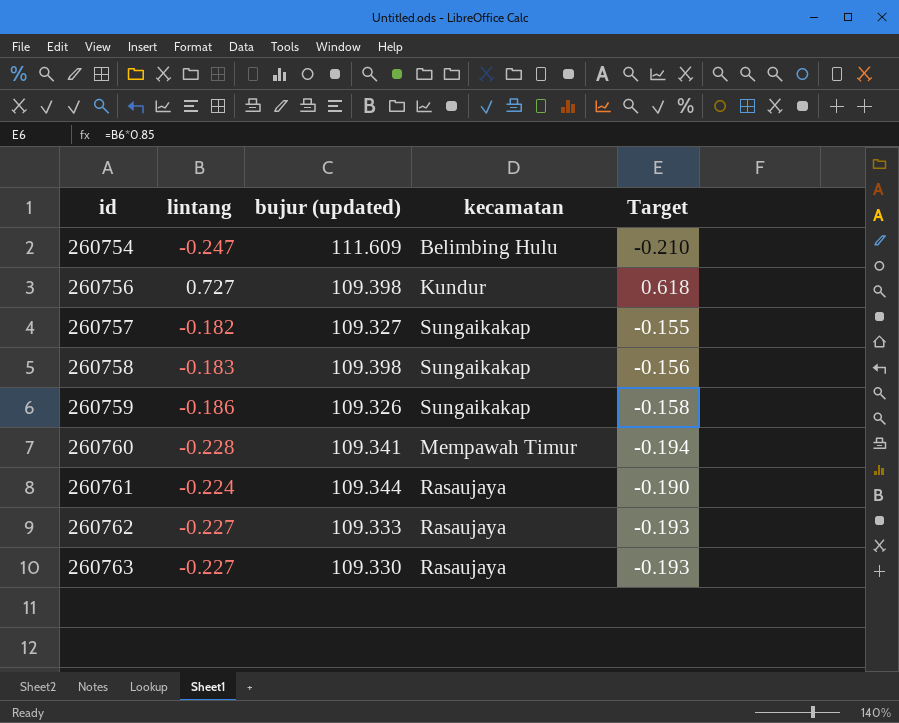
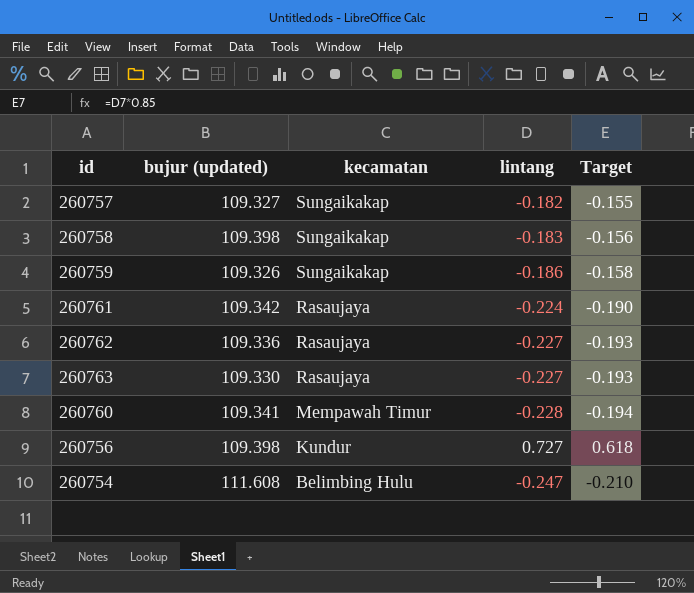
row order: id ascending -> kecamatan descending
column lintang | position: 2 -> 4
260761 | bujur (updated): 109.344 -> 109.342
260762 | bujur (updated): 109.333 -> 109.336
260754 | bujur (updated): 111.609 -> 111.608

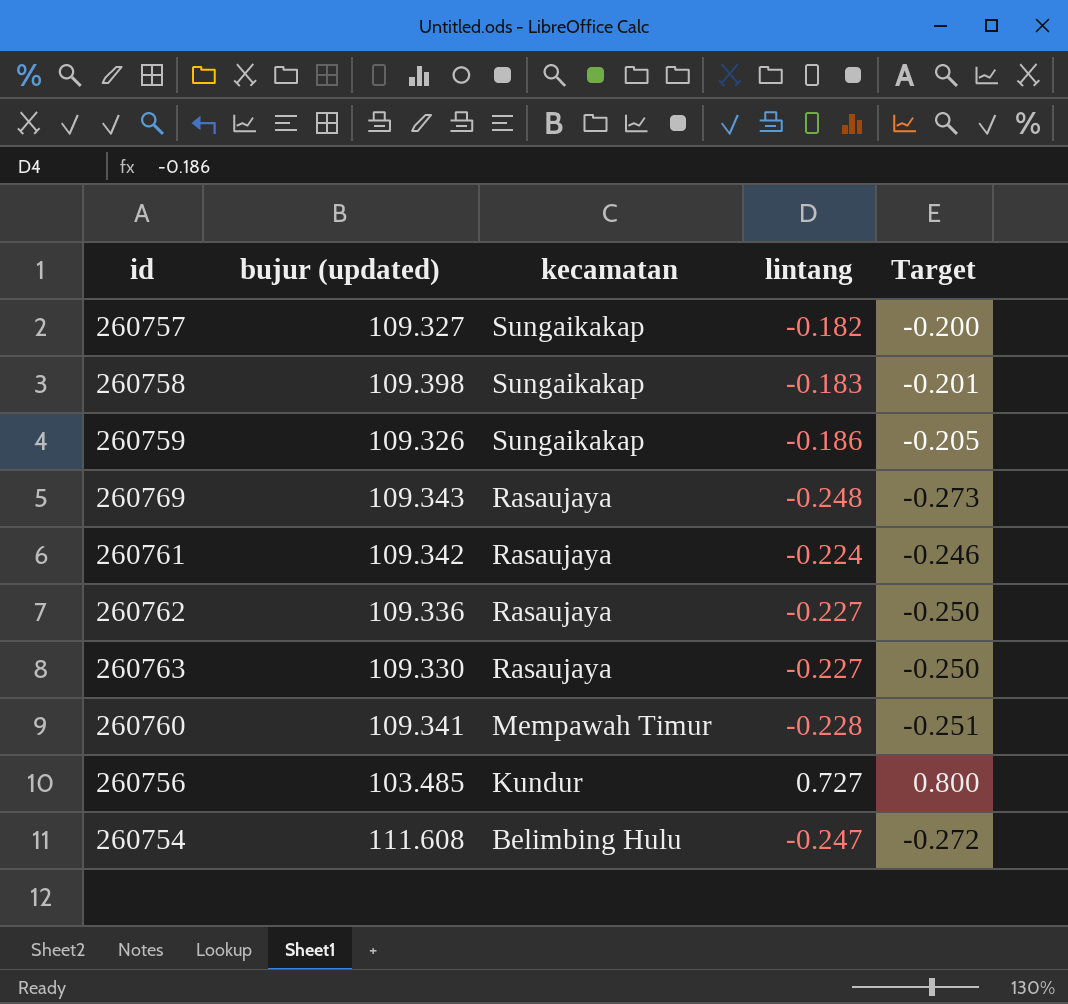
column Target | formula: [lintang] * 0.85 -> [lintang] * 1.1
row 260769: none -> 109.343 | Rasaujaya | -0.248 | -0.273
260756 | bujur (updated): 109.398 -> 103.485

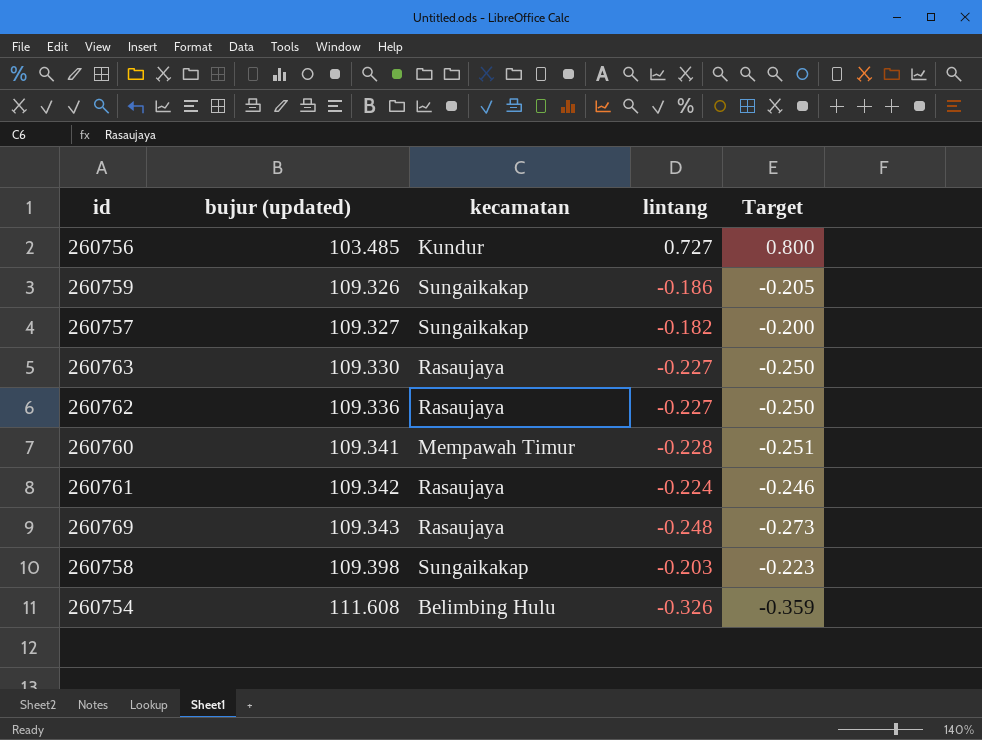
row order: kecamatan descending -> bujur (updated) ascending
260758 | lintang: -0.183 -> -0.203
260758 | Target: -0.201 -> -0.223
260754 | lintang: -0.247 -> -0.326
260754 | Target: -0.272 -> -0.359

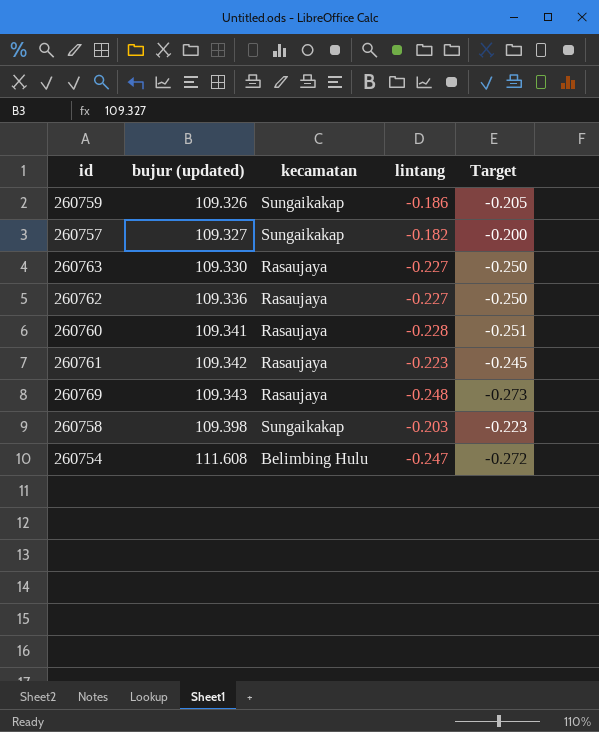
row 260756: 103.485 | Kundur | 0.727 | 0.800 -> none
260760 | kecamatan: Mempawah Timur -> Rasaujaya
260761 | lintang: -0.224 -> -0.223
260761 | Target: -0.246 -> -0.245
260754 | lintang: -0.326 -> -0.247
260754 | Target: -0.359 -> -0.272

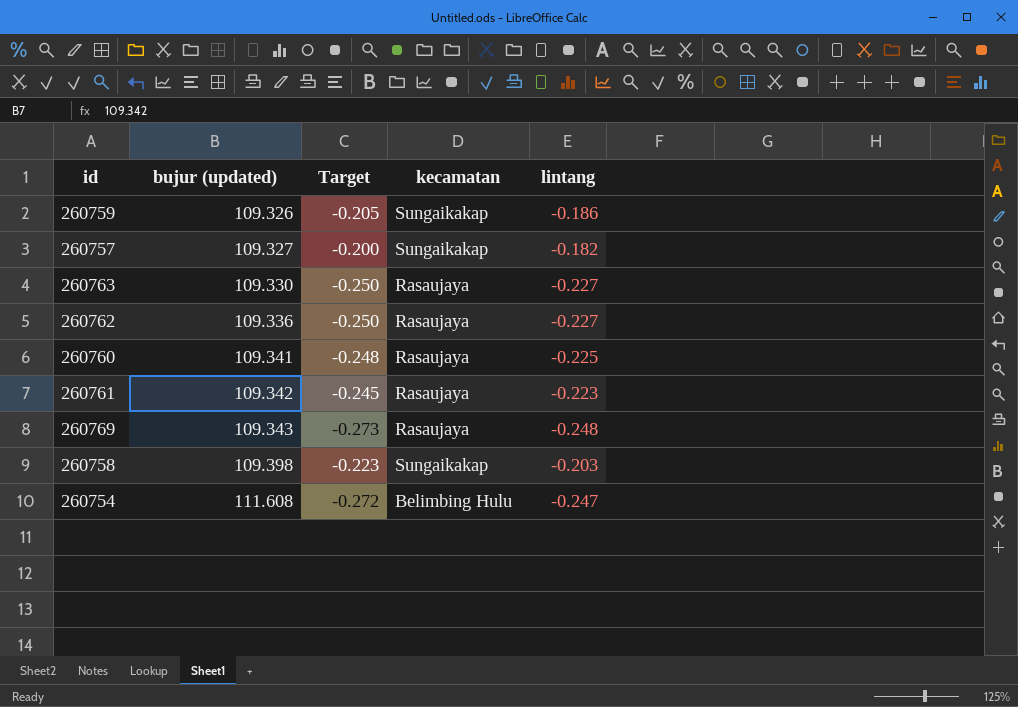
column Target | position: 5 -> 3
260760 | Target: -0.251 -> -0.248
260760 | lintang: -0.228 -> -0.225

